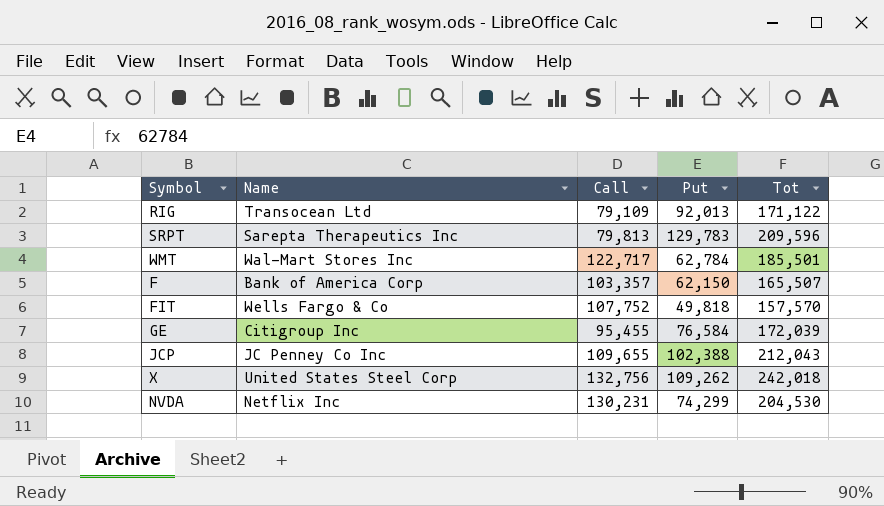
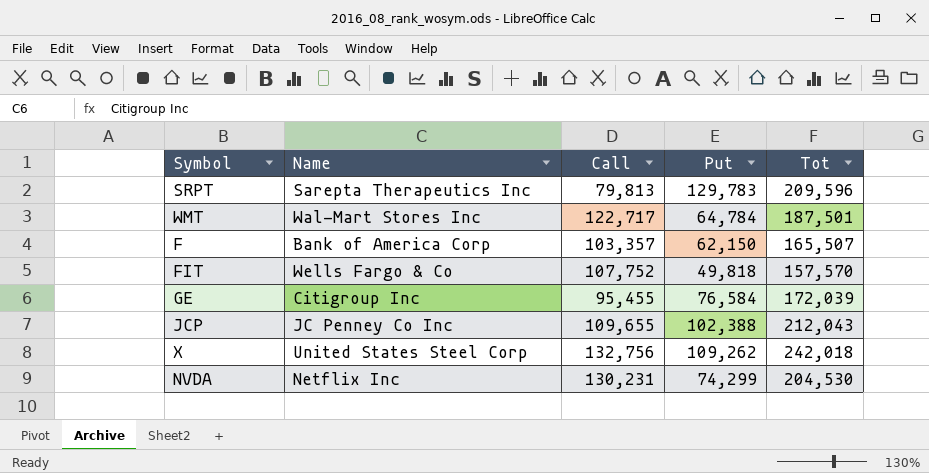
row RIG: Transocean Ltd | 79,109 | 92,013 | 171,122 -> none
WMT | Put: 62,784 -> 64,784
WMT | Tot: 185,501 -> 187,501

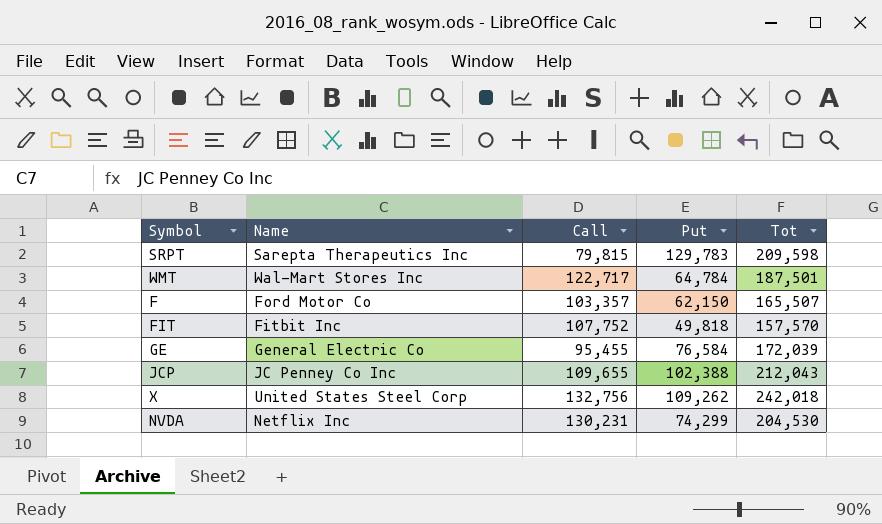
SRPT | Call: 79,813 -> 79,815
SRPT | Tot: 209,596 -> 209,598
F | Name: Bank of America Corp -> Ford Motor Co
FIT | Name: Wells Fargo & Co -> Fitbit Inc
GE | Name: Citigroup Inc -> General Electric Co

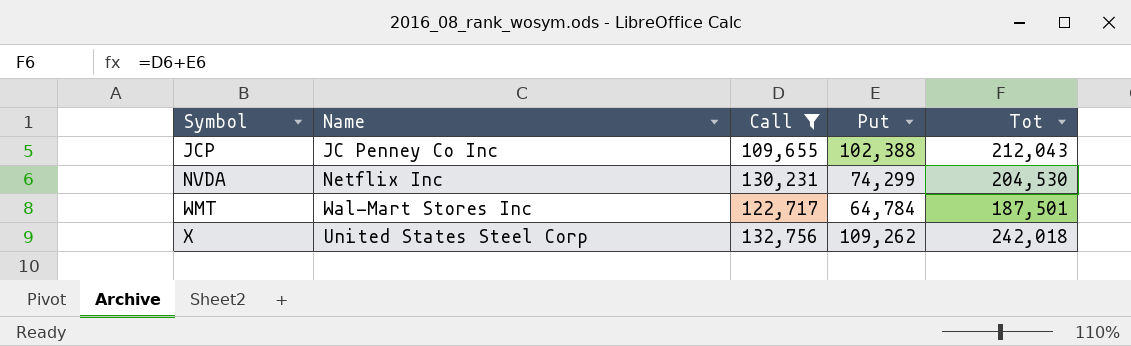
filter: none -> Call >= 109,655
row order: none -> Symbol ascending

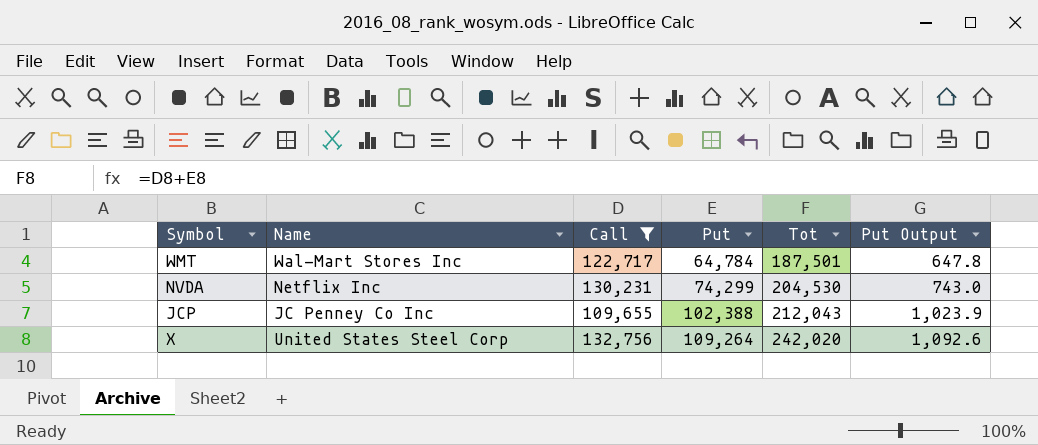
row order: Symbol ascending -> Put ascending
column Put Output | formula: none -> [Put] * 0.01
X | Put: 109,262 -> 109,264
X | Tot: 242,018 -> 242,020

